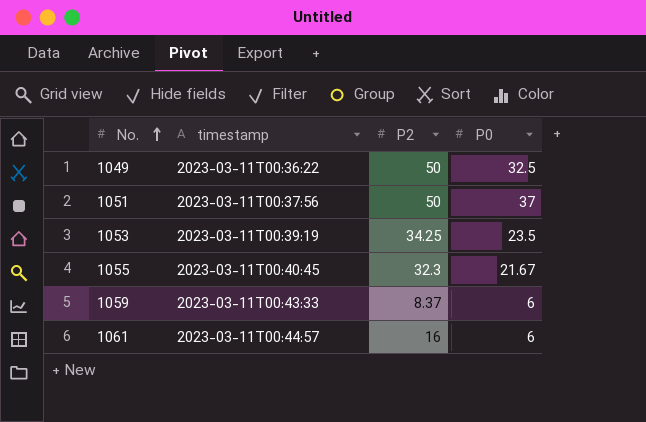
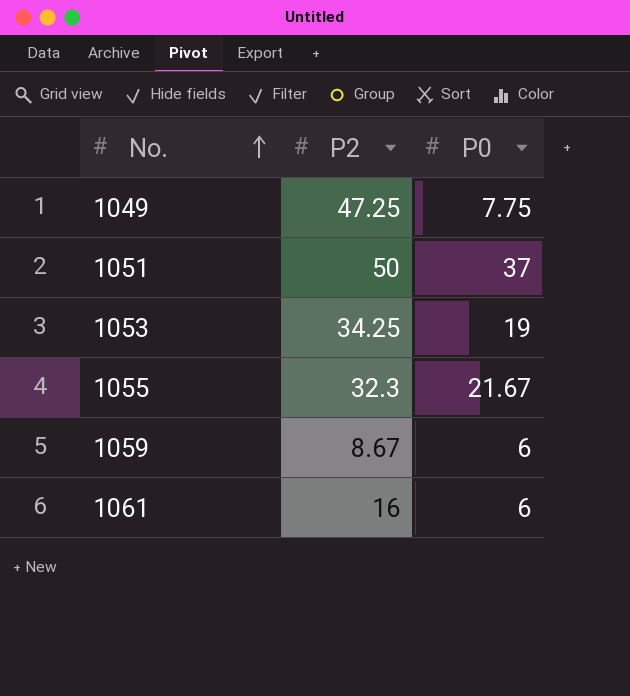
column timestamp | position: 2 -> none
1049 | P2: 50 -> 47.25
1049 | P0: 32.5 -> 7.75
1053 | P0: 23.5 -> 19
1059 | P2: 8.37 -> 8.67

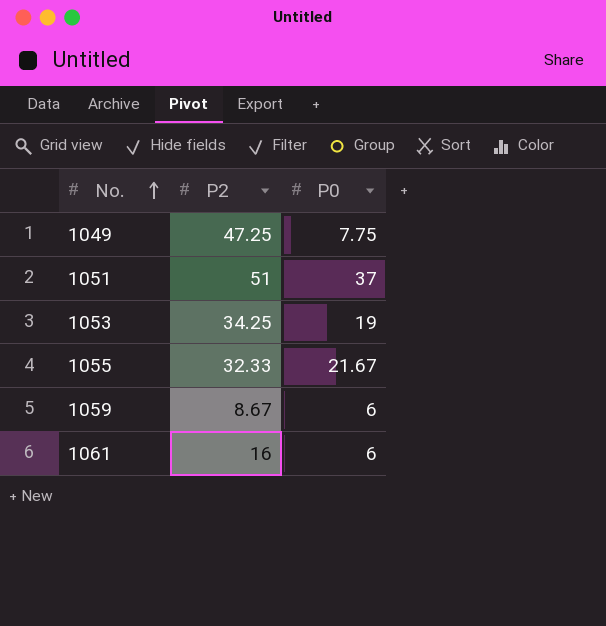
1051 | P2: 50 -> 51
1055 | P2: 32.3 -> 32.33

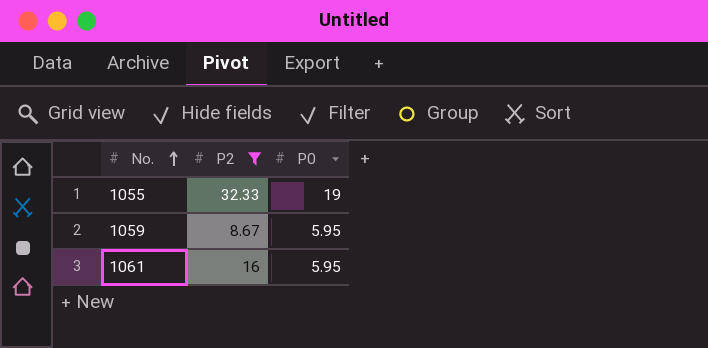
filter: none -> P2 <= 32.33
1055 | P0: 21.67 -> 19
1059 | P0: 6 -> 5.95
1061 | P0: 6 -> 5.95

